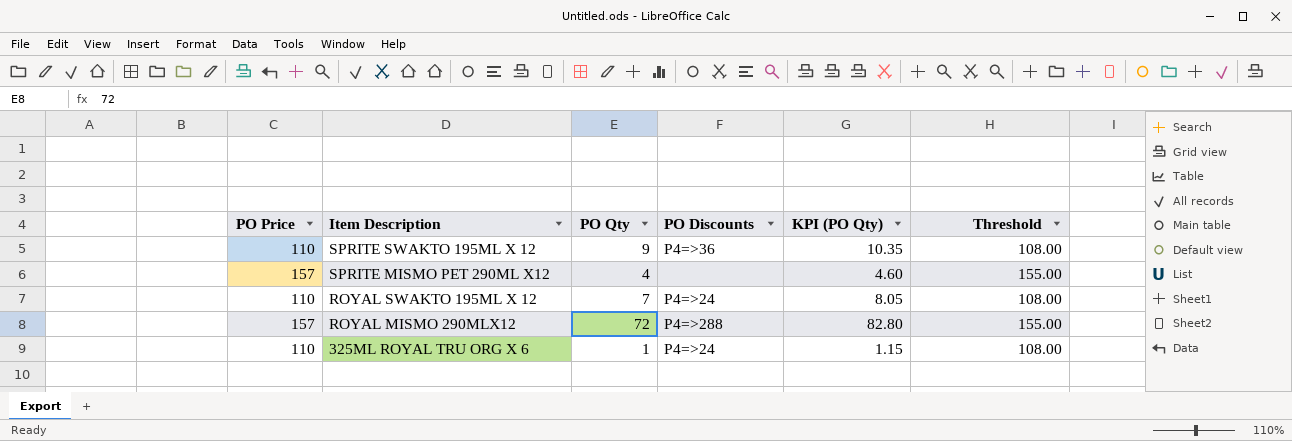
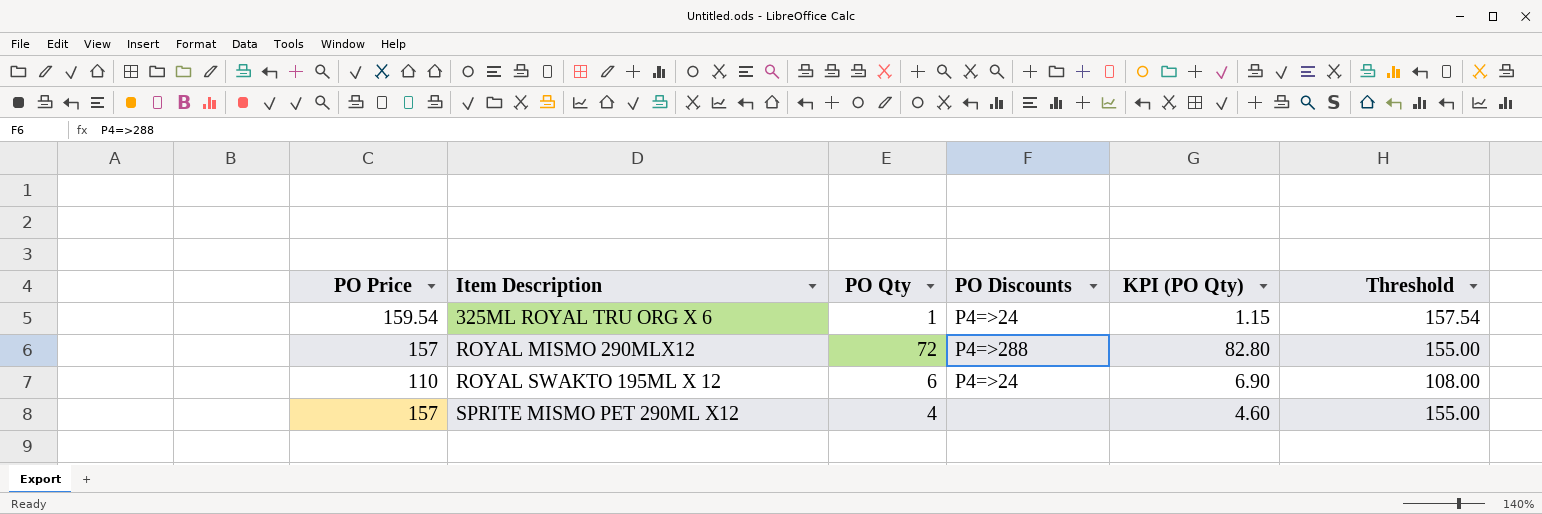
row order: Item Description descending -> Item Description ascending
row SPRITE SWAKTO 195ML X 12: 110 | 9 | P4=>36 | 10.35 | 108.00 -> none
325ML ROYAL TRU ORG X 6 | PO Price: 110 -> 159.54
325ML ROYAL TRU ORG X 6 | Threshold: 108.00 -> 157.54
ROYAL SWAKTO 195ML X 12 | PO Qty: 7 -> 6
ROYAL SWAKTO 195ML X 12 | KPI (PO Qty): 8.05 -> 6.90

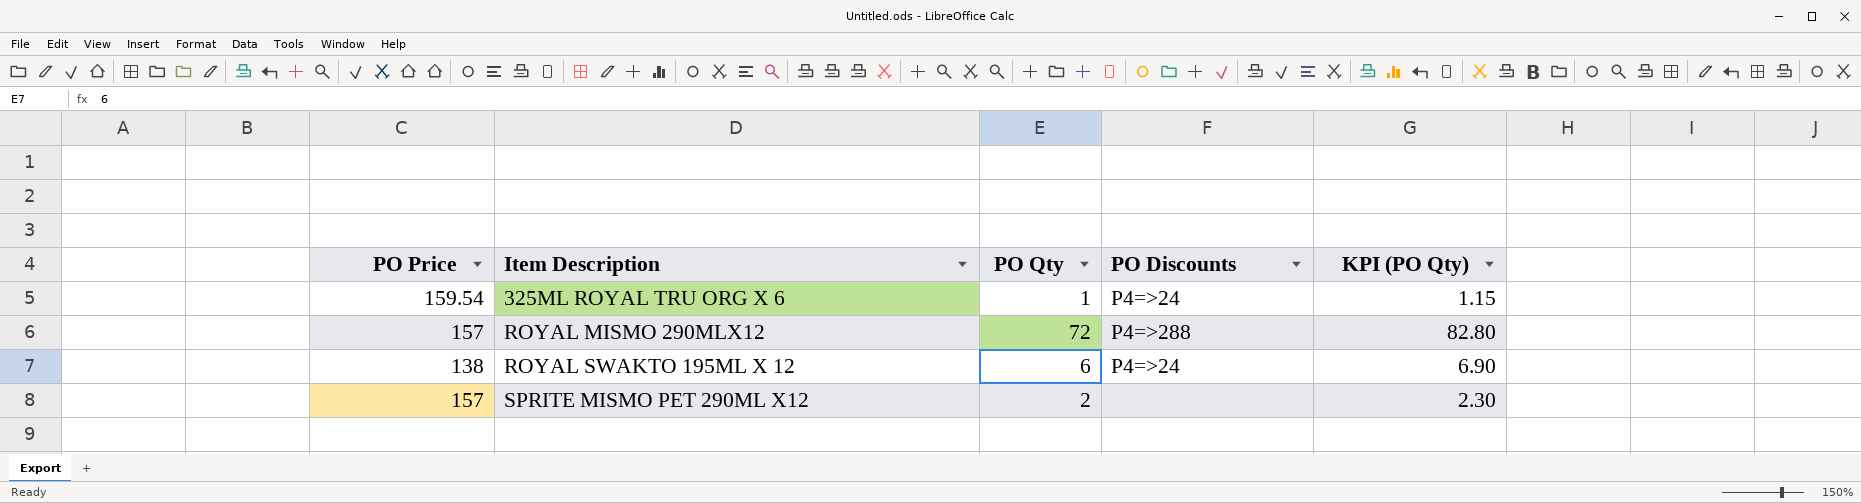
column Threshold | formula: [PO Price] - 2 -> none
ROYAL SWAKTO 195ML X 12 | PO Price: 110 -> 138
SPRITE MISMO PET 290ML X12 | PO Qty: 4 -> 2
SPRITE MISMO PET 290ML X12 | KPI (PO Qty): 4.60 -> 2.30

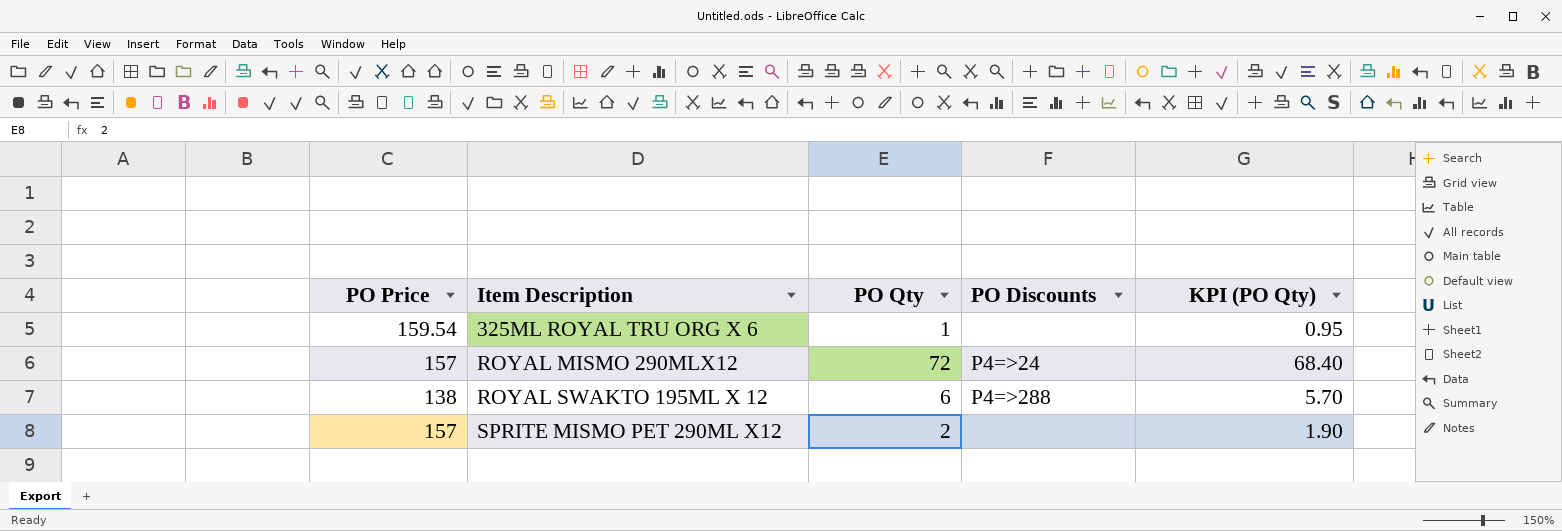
column KPI (PO Qty) | formula: [PO Qty] * 1.15 -> [PO Qty] * 0.95
325ML ROYAL TRU ORG X 6 | PO Discounts: P4=>24 -> none
ROYAL MISMO 290MLX12 | PO Discounts: P4=>288 -> P4=>24
ROYAL SWAKTO 195ML X 12 | PO Discounts: P4=>24 -> P4=>288

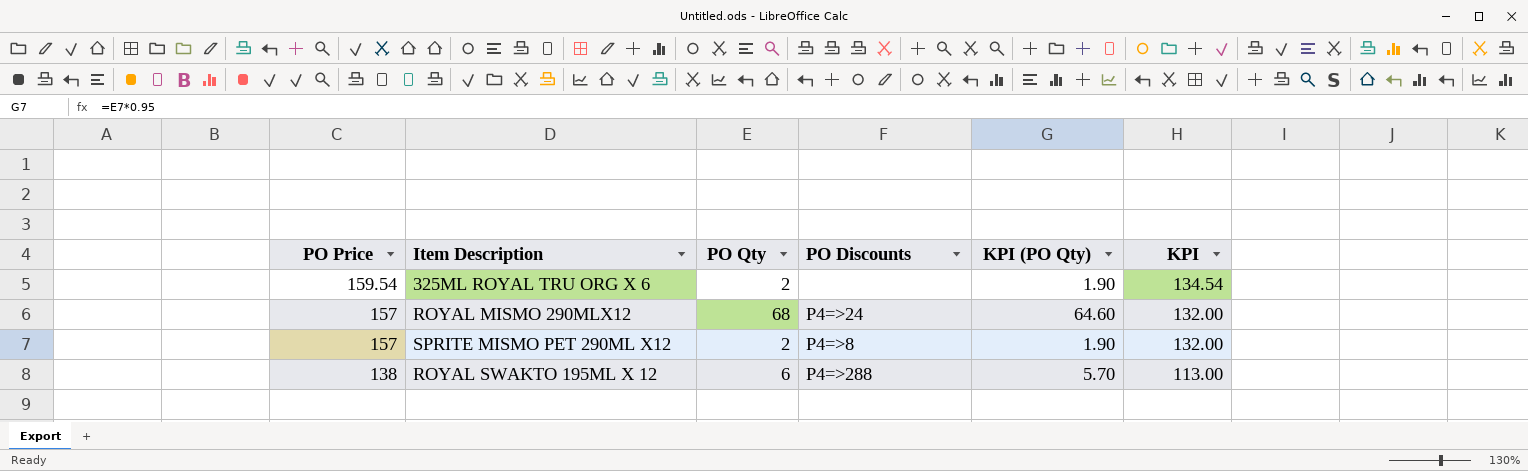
row order: Item Description ascending -> PO Price descending
column KPI | formula: none -> [PO Price] - 25
325ML ROYAL TRU ORG X 6 | PO Qty: 1 -> 2
325ML ROYAL TRU ORG X 6 | KPI (PO Qty): 0.95 -> 1.90
ROYAL MISMO 290MLX12 | PO Qty: 72 -> 68
ROYAL MISMO 290MLX12 | KPI (PO Qty): 68.40 -> 64.60
SPRITE MISMO PET 290ML X12 | PO Discounts: none -> P4=>8

